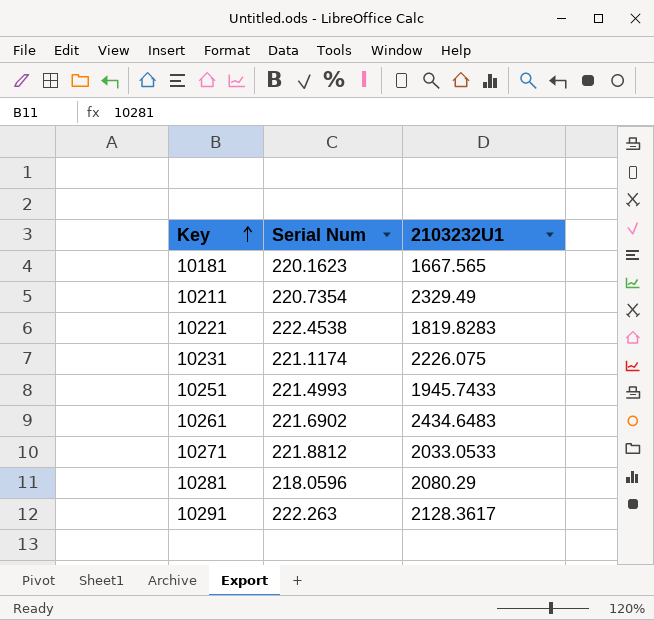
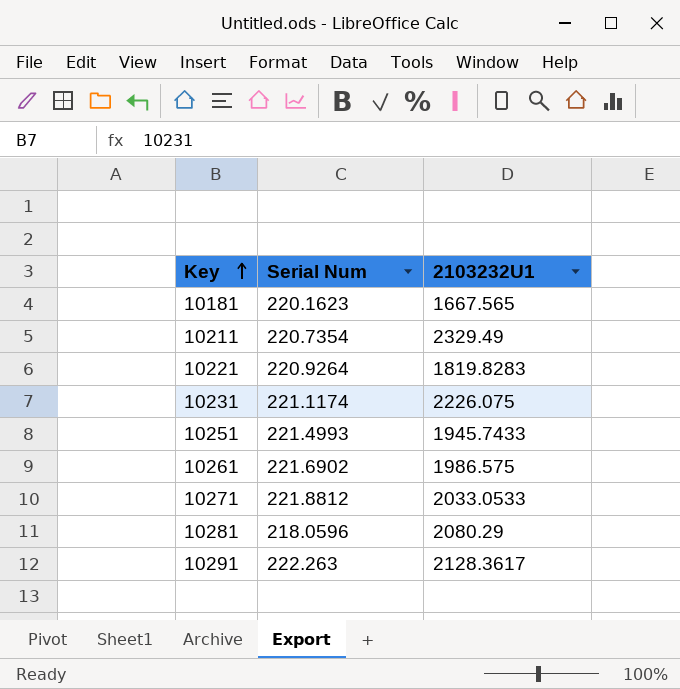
10221 | Serial Num: 222.4538 -> 220.9264
10261 | 2103232U1: 2434.6483 -> 1986.575

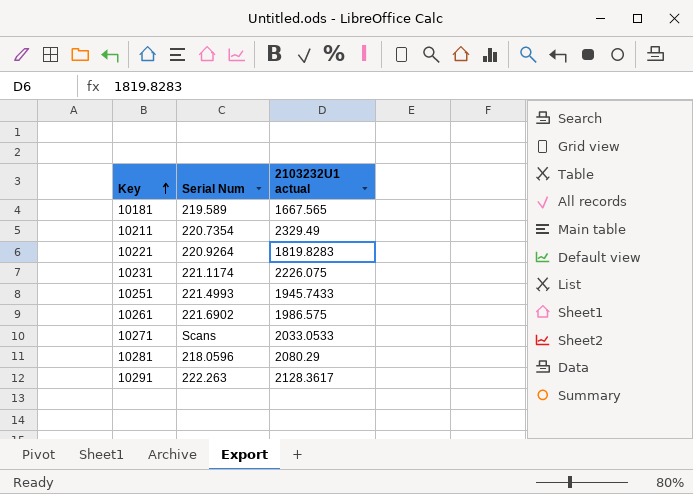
column name: 2103232U1 -> 2103232U1 actual
10181 | Serial Num: 220.1623 -> 219.589
10271 | Serial Num: 221.8812 -> Scans

